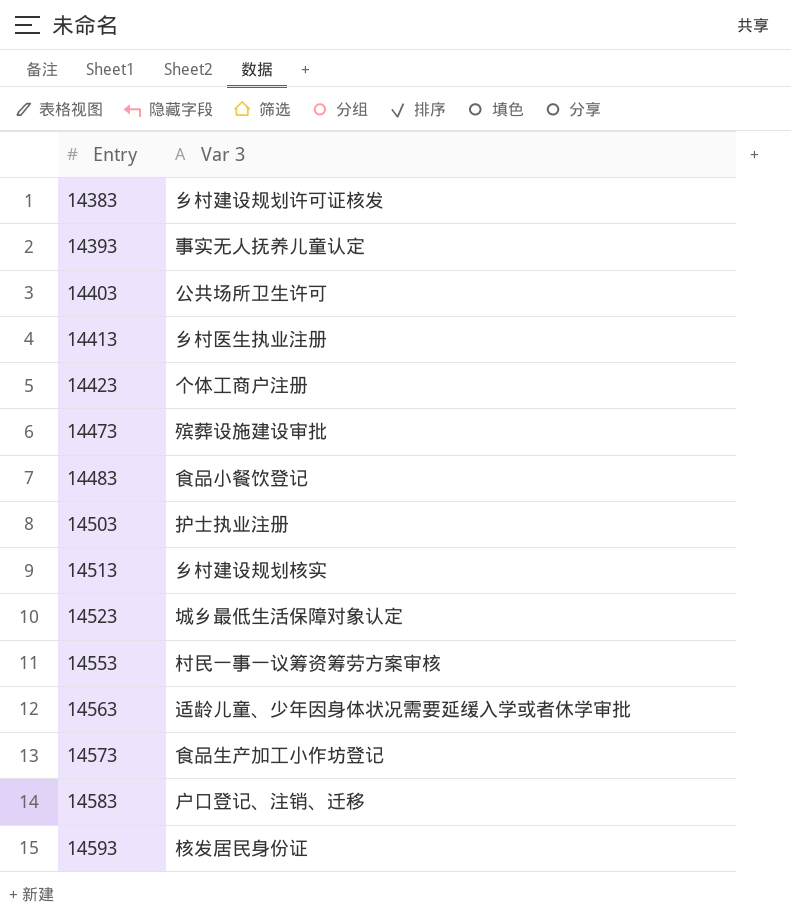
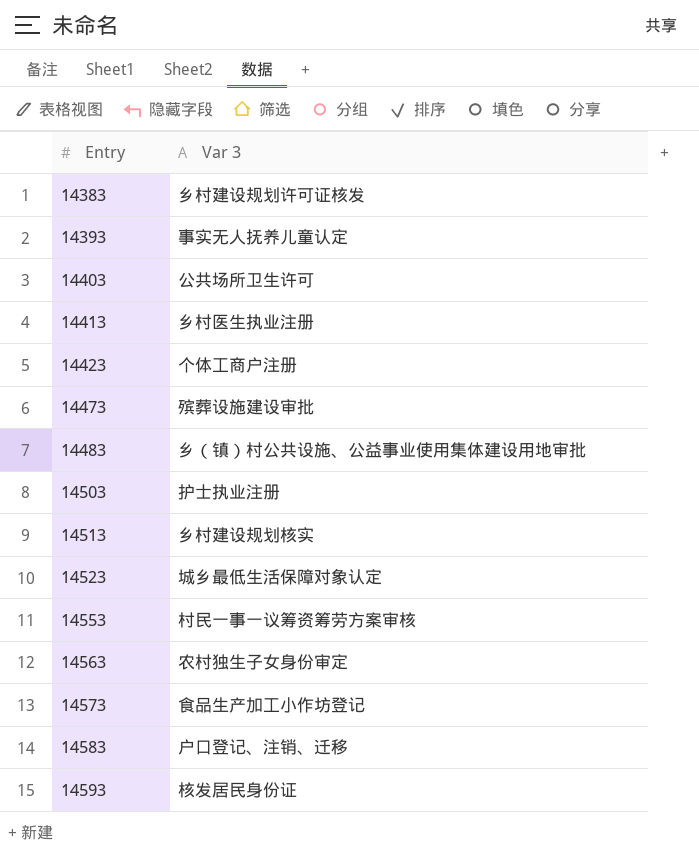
14483 | Var 3: 食品小餐饮登记 -> 乡（镇）村公共设施、公益事业使用集体建设用地审批
14563 | Var 3: 适龄儿童、少年因身体状况需要延缓入学或者休学审批 -> 农村独生子女身份审定

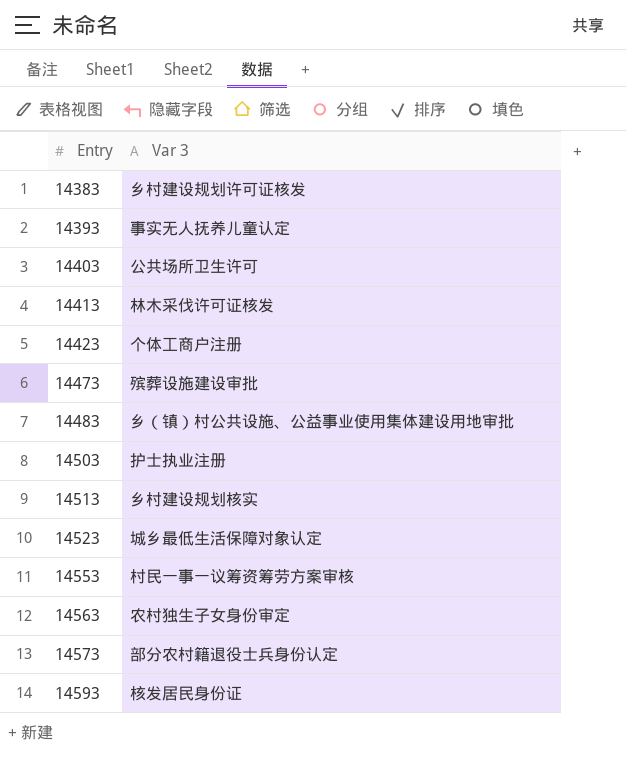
row 14583: 户口登记、注销、迁移 -> none
14413 | Var 3: 乡村医生执业注册 -> 林木采伐许可证核发
14573 | Var 3: 食品生产加工小作坊登记 -> 部分农村籍退役士兵身份认定

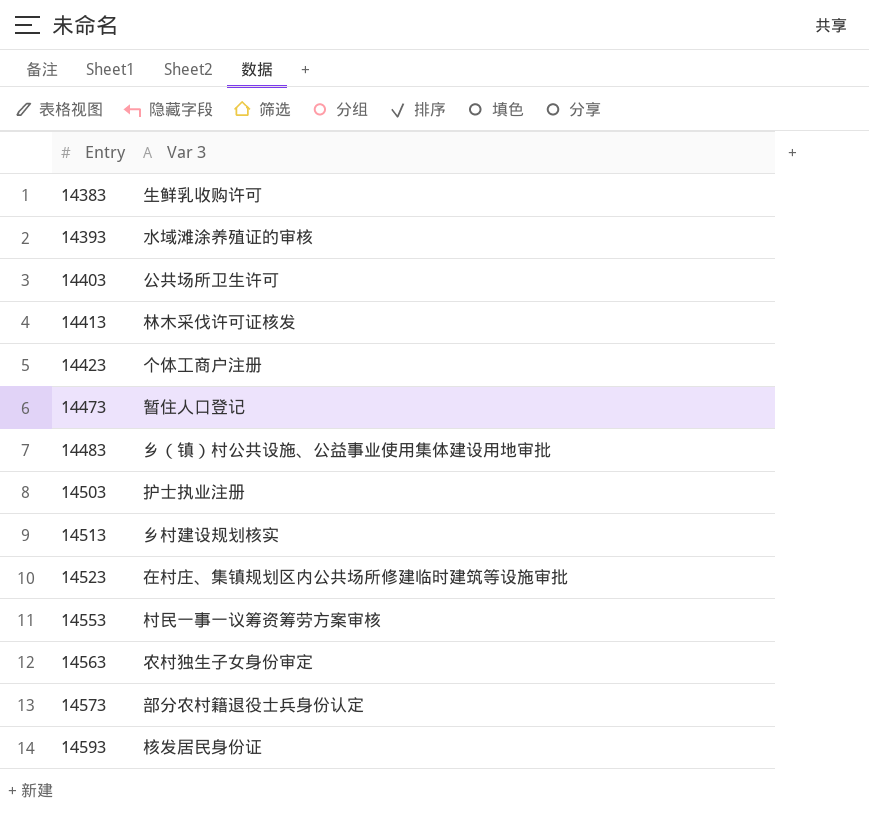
14383 | Var 3: 乡村建设规划许可证核发 -> 生鲜乳收购许可
14393 | Var 3: 事实无人抚养儿童认定 -> 水域滩涂养殖证的审核
14473 | Var 3: 殡葬设施建设审批 -> 暂住人口登记
14523 | Var 3: 城乡最低生活保障对象认定 -> 在村庄、集镇规划区内公共场所修建临时建筑等设施审批

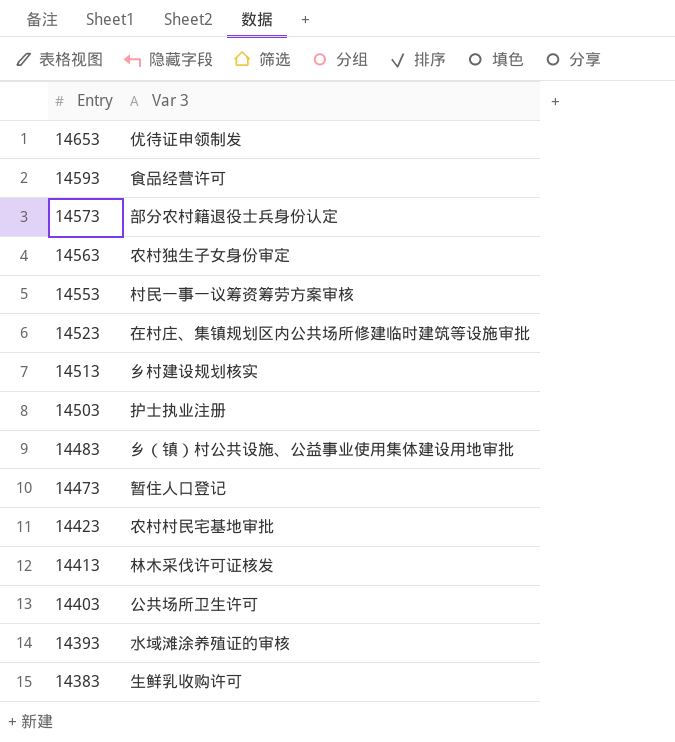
row order: Entry ascending -> Entry descending
row 14653: none -> 优待证申领制发
14593 | Var 3: 核发居民身份证 -> 食品经营许可
14423 | Var 3: 个体工商户注册 -> 农村村民宅基地审批

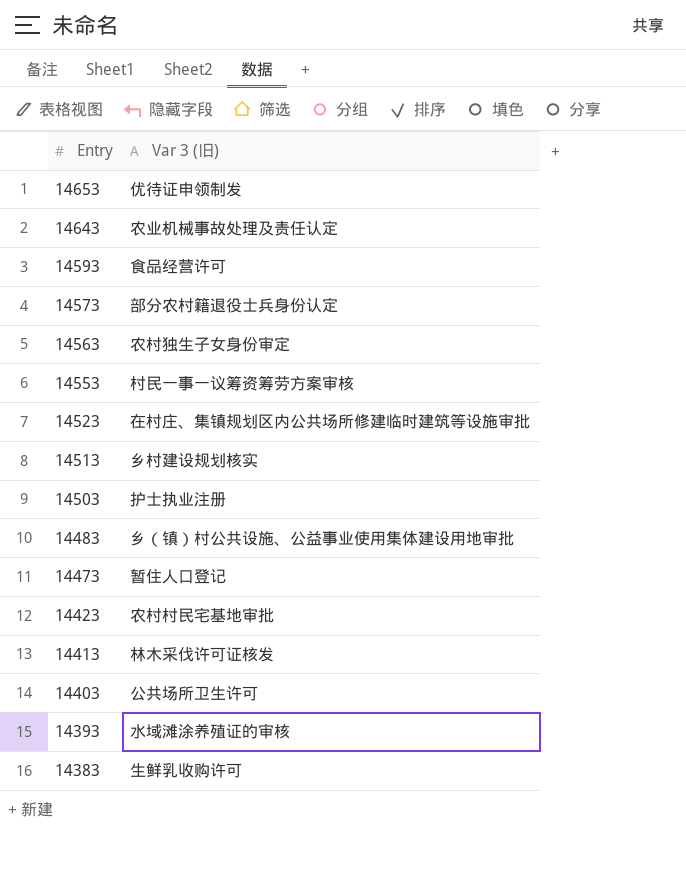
column name: Var 3 -> Var 3 (旧)
row 14643: none -> 农业机械事故处理及责任认定

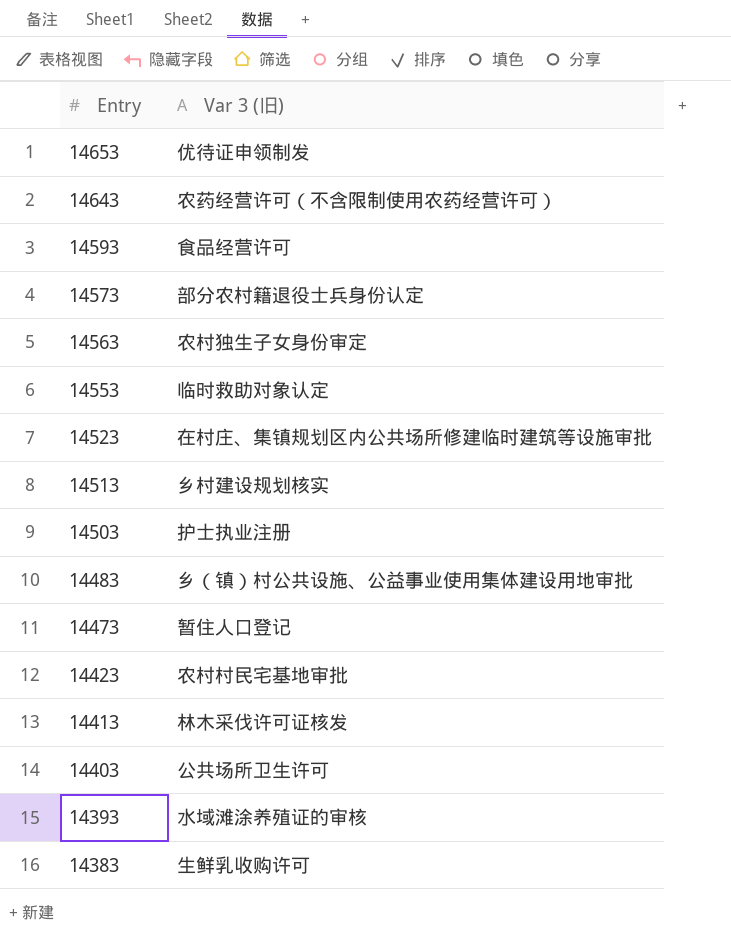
14643 | Var 3 (旧): 农业机械事故处理及责任认定 -> 农药经营许可（不含限制使用农药经营许可）
14553 | Var 3 (旧): 村民一事一议筹资筹劳方案审核 -> 临时救助对象认定

